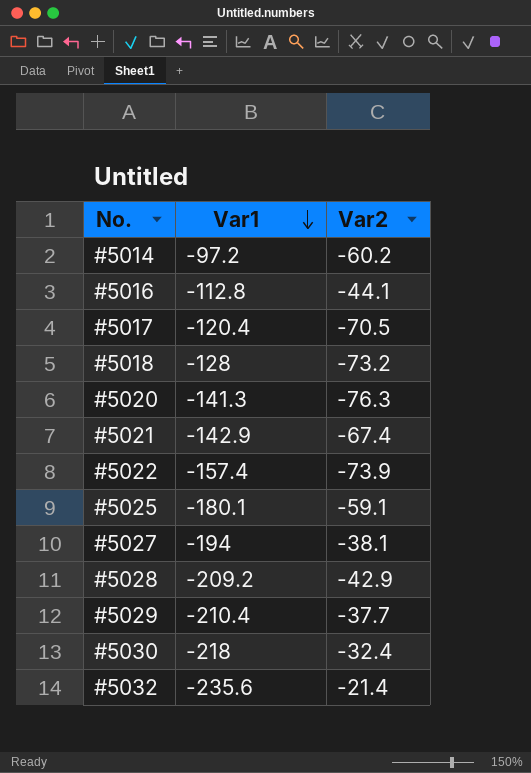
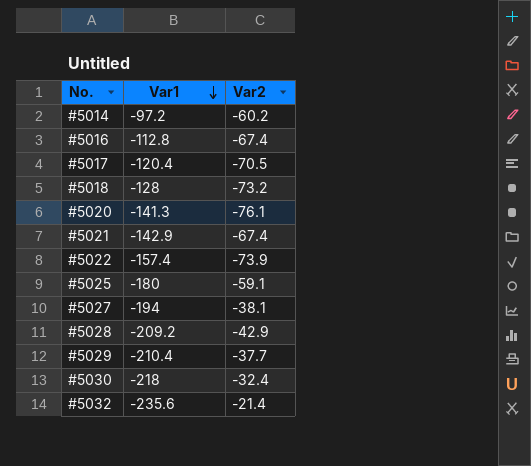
#5016 | Var2: -44.1 -> -67.4
#5020 | Var2: -76.3 -> -76.1
#5025 | Var1: -180.1 -> -180

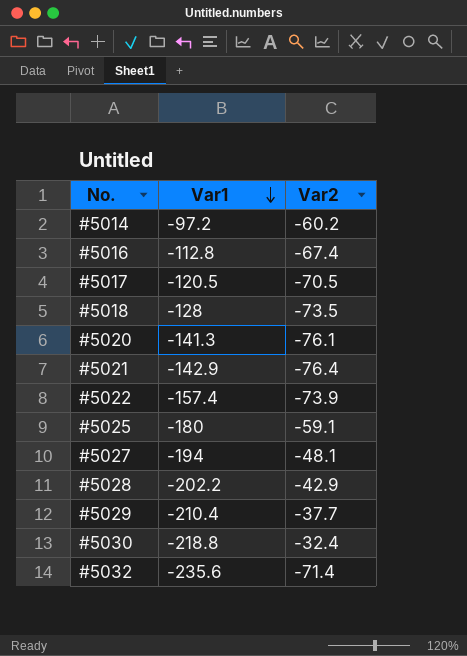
#5017 | Var1: -120.4 -> -120.5
#5018 | Var2: -73.2 -> -73.5
#5021 | Var2: -67.4 -> -76.4
#5027 | Var2: -38.1 -> -48.1
#5028 | Var1: -209.2 -> -202.2
#5030 | Var1: -218 -> -218.8
#5032 | Var2: -21.4 -> -71.4

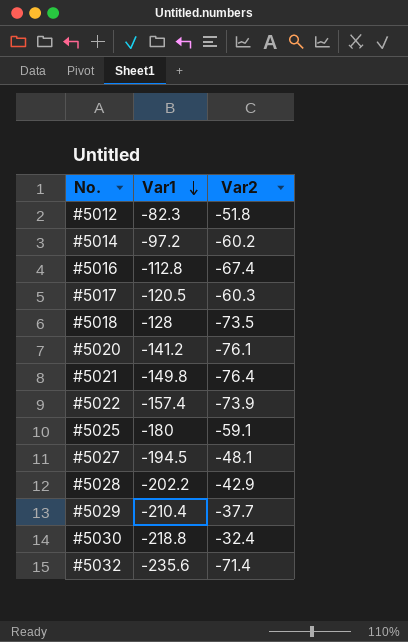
row #5012: none -> -82.3 | -51.8
#5017 | Var2: -70.5 -> -60.3
#5020 | Var1: -141.3 -> -141.2
#5021 | Var1: -142.9 -> -149.8
#5027 | Var1: -194 -> -194.5

